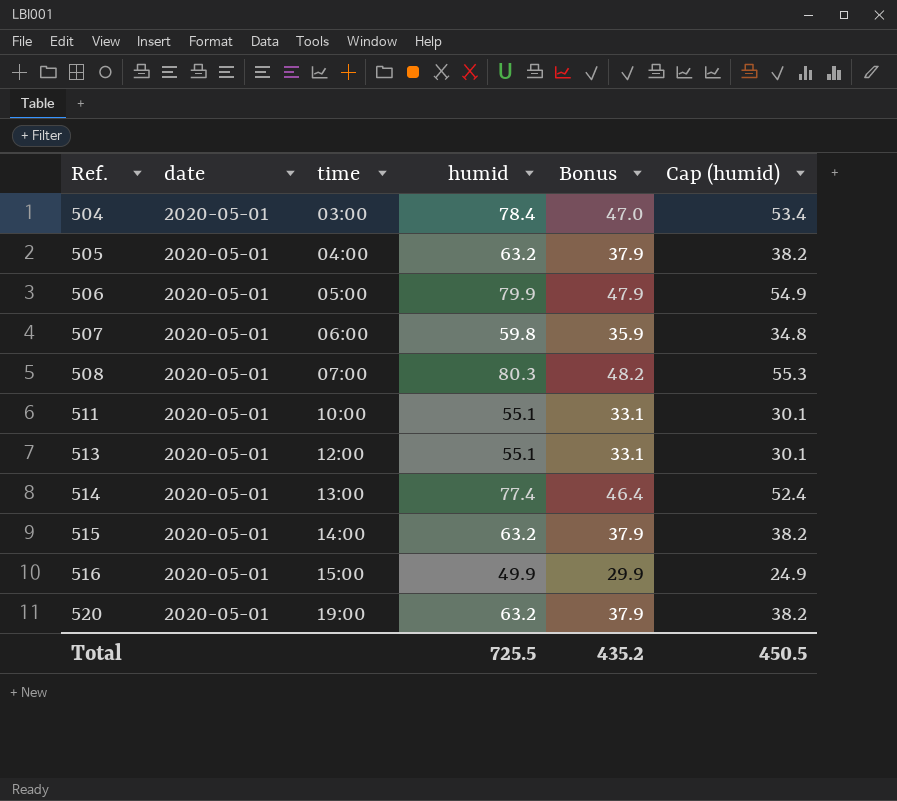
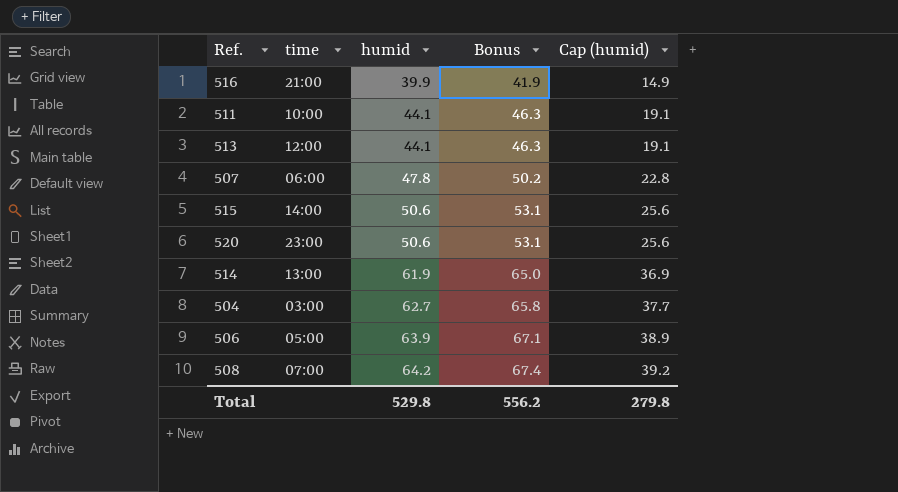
row order: Ref. ascending -> humid ascending
column date | position: 2 -> none
column Bonus | formula: [humid] * 0.6 -> [humid] * 1.05
row 505: 2020-05-01 | 04:00 | 63.2 | 37.9 | 38.2 -> none
516 | time: 15:00 -> 21:00
516 | humid: 49.9 -> 39.9
516 | Cap (humid): 24.9 -> 14.9
511 | humid: 55.1 -> 44.1
511 | Cap (humid): 30.1 -> 19.1
513 | humid: 55.1 -> 44.1
513 | Cap (humid): 30.1 -> 19.1
507 | humid: 59.8 -> 47.8
507 | Cap (humid): 34.8 -> 22.8
515 | humid: 63.2 -> 50.6
515 | Cap (humid): 38.2 -> 25.6
520 | time: 19:00 -> 23:00
520 | humid: 63.2 -> 50.6
520 | Cap (humid): 38.2 -> 25.6
514 | humid: 77.4 -> 61.9
514 | Cap (humid): 52.4 -> 36.9
504 | humid: 78.4 -> 62.7
504 | Cap (humid): 53.4 -> 37.7
506 | humid: 79.9 -> 63.9
506 | Cap (humid): 54.9 -> 38.9
508 | humid: 80.3 -> 64.2
508 | Cap (humid): 55.3 -> 39.2
Total | humid: 725.5 -> 529.8
Total | Bonus: 435.2 -> 556.2
Total | Cap (humid): 450.5 -> 279.8

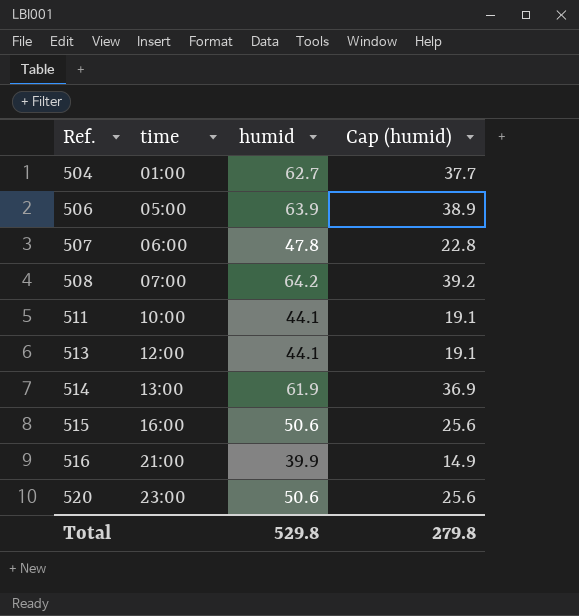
row order: humid ascending -> Ref. ascending
column Bonus | formula: [humid] * 1.05 -> none
504 | time: 03:00 -> 01:00
515 | time: 14:00 -> 16:00

